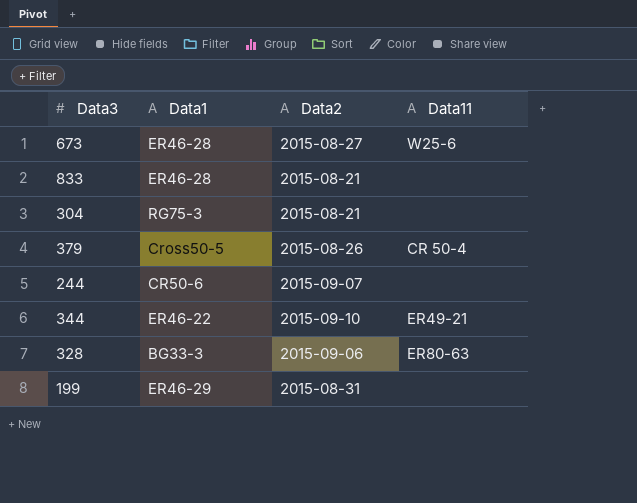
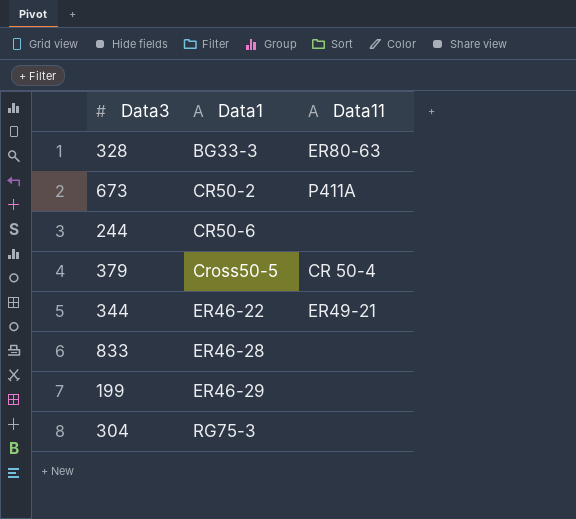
row order: none -> Data1 ascending
column Data2 | position: 3 -> none
673 | Data1: ER46-28 -> CR50-2
673 | Data11: W25-6 -> P411A

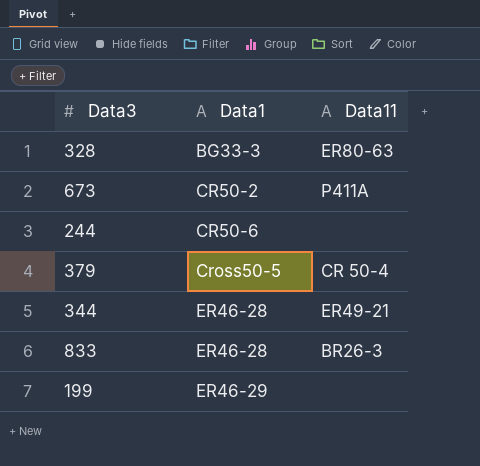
row 304: RG75-3 | none -> none
344 | Data1: ER46-22 -> ER46-28
833 | Data11: none -> BR26-3

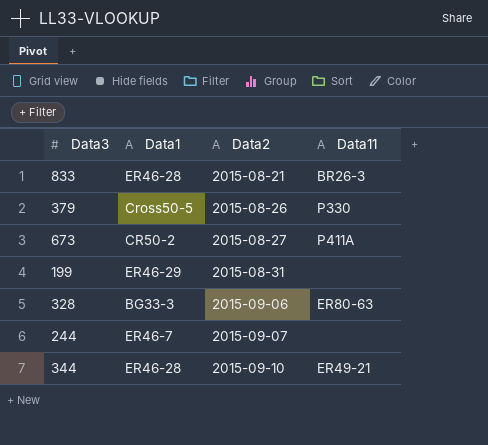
row order: Data1 ascending -> Data2 ascending
column Data2 | position: none -> 3
379 | Data11: CR 50-4 -> P330
244 | Data1: CR50-6 -> ER46-7

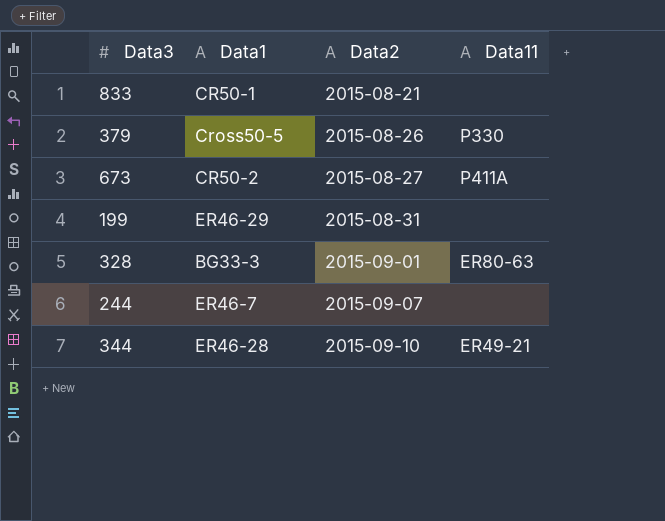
833 | Data1: ER46-28 -> CR50-1
833 | Data11: BR26-3 -> none
328 | Data2: 2015-09-06 -> 2015-09-01

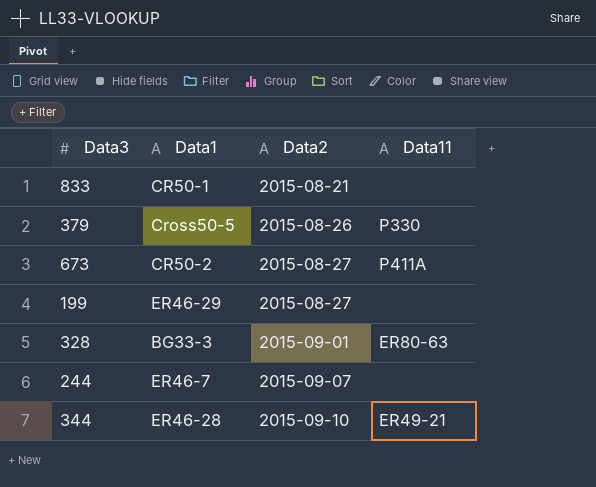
199 | Data2: 2015-08-31 -> 2015-08-27

